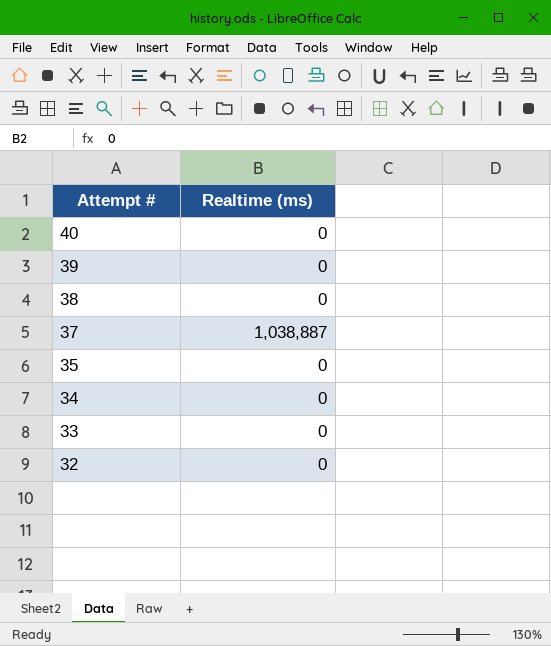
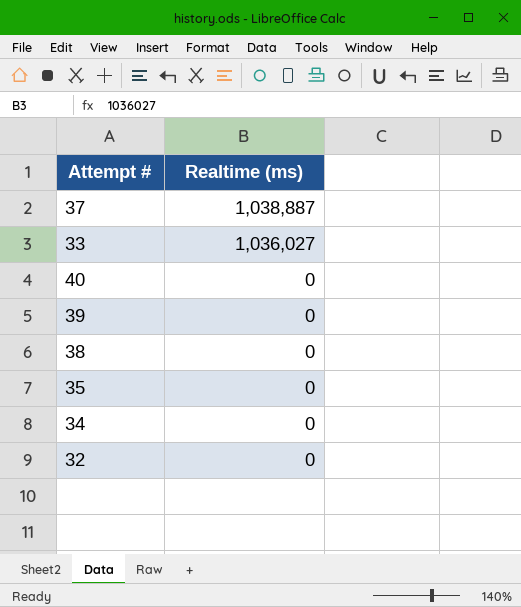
row order: Attempt # descending -> Realtime (ms) descending
33 | Realtime (ms): 0 -> 1,036,027

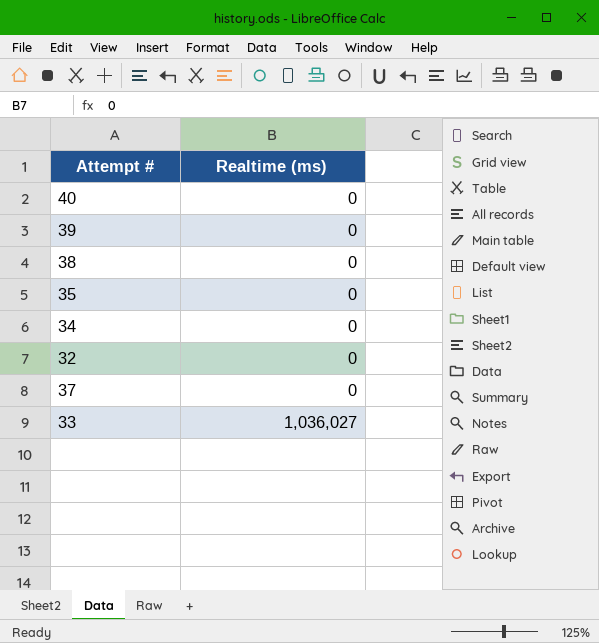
row order: Realtime (ms) descending -> Realtime (ms) ascending
37 | Realtime (ms): 1,038,887 -> 0

